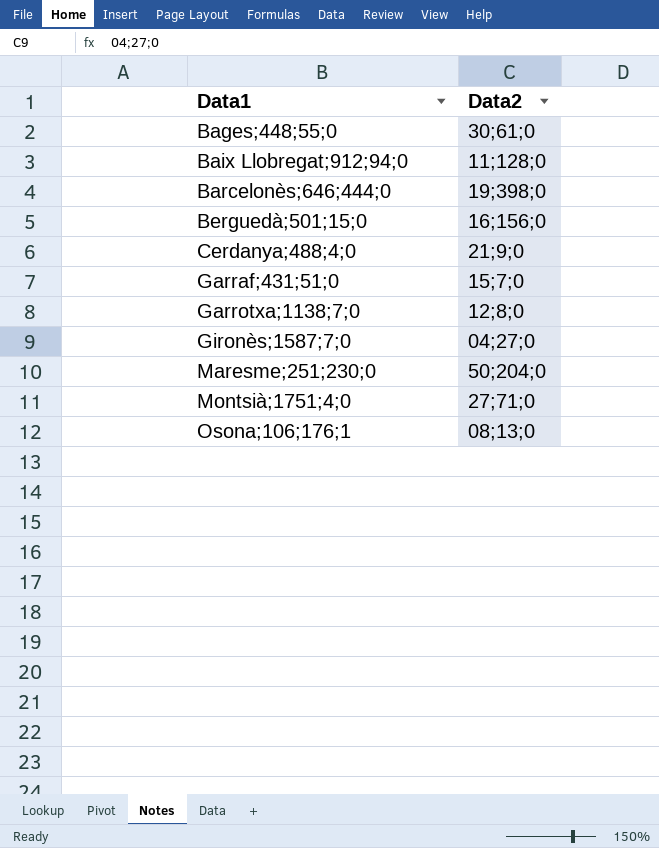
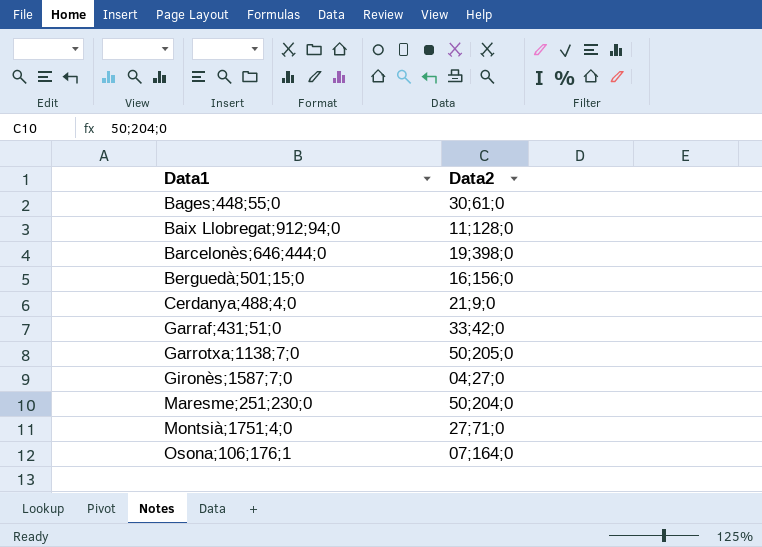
Garraf;431;51;0 | Data2: 15;7;0 -> 33;42;0
Garrotxa;1138;7;0 | Data2: 12;8;0 -> 50;205;0
Osona;106;176;1 | Data2: 08;13;0 -> 07;164;0

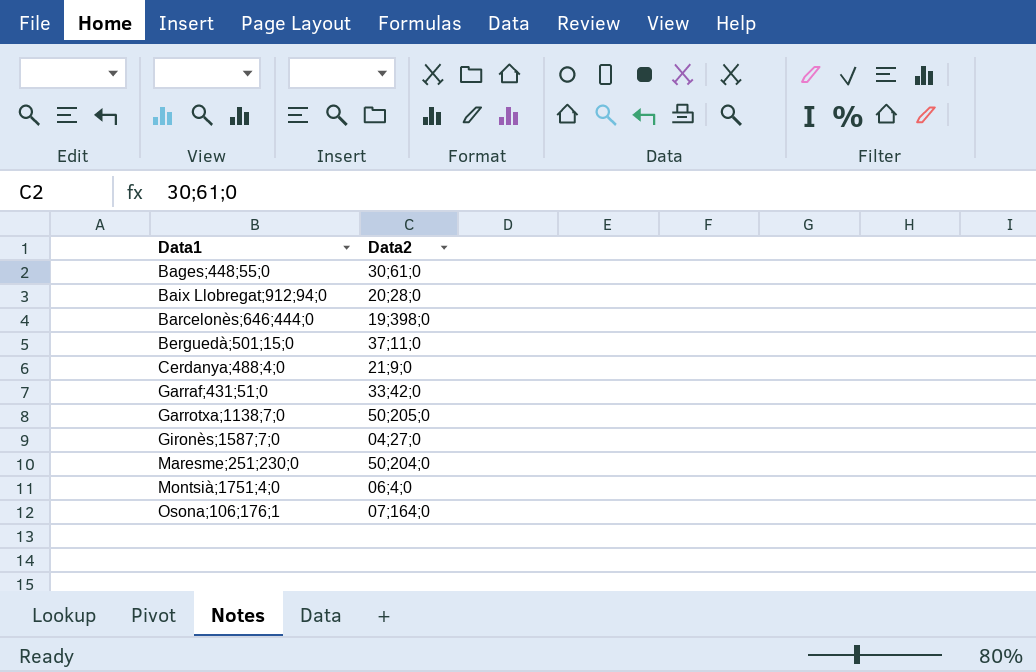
Baix Llobregat;912;94;0 | Data2: 11;128;0 -> 20;28;0
Berguedà;501;15;0 | Data2: 16;156;0 -> 37;11;0
Montsià;1751;4;0 | Data2: 27;71;0 -> 06;4;0

